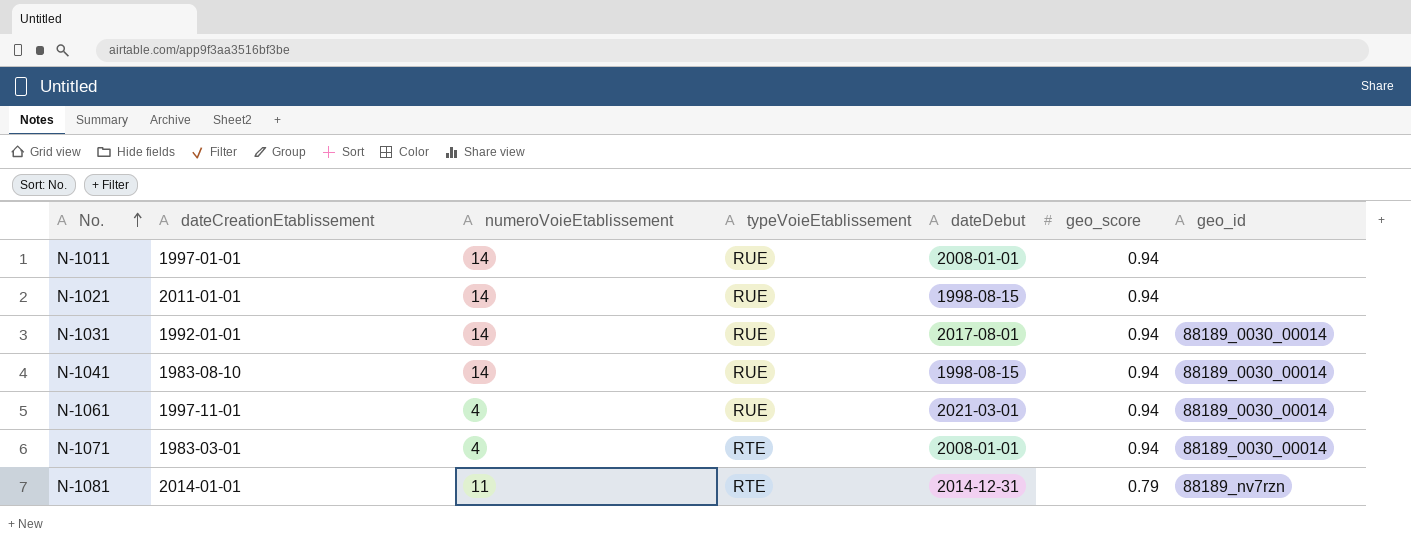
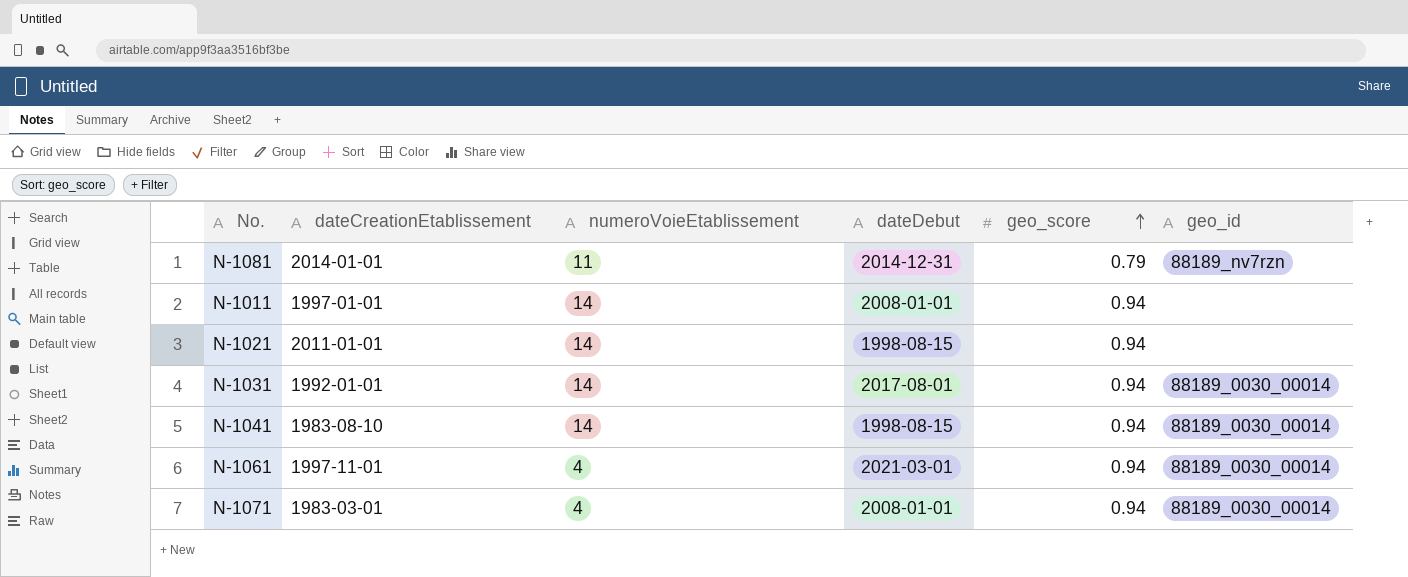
row order: No. ascending -> geo_score ascending
column typeVoieEtablissement | position: 4 -> none

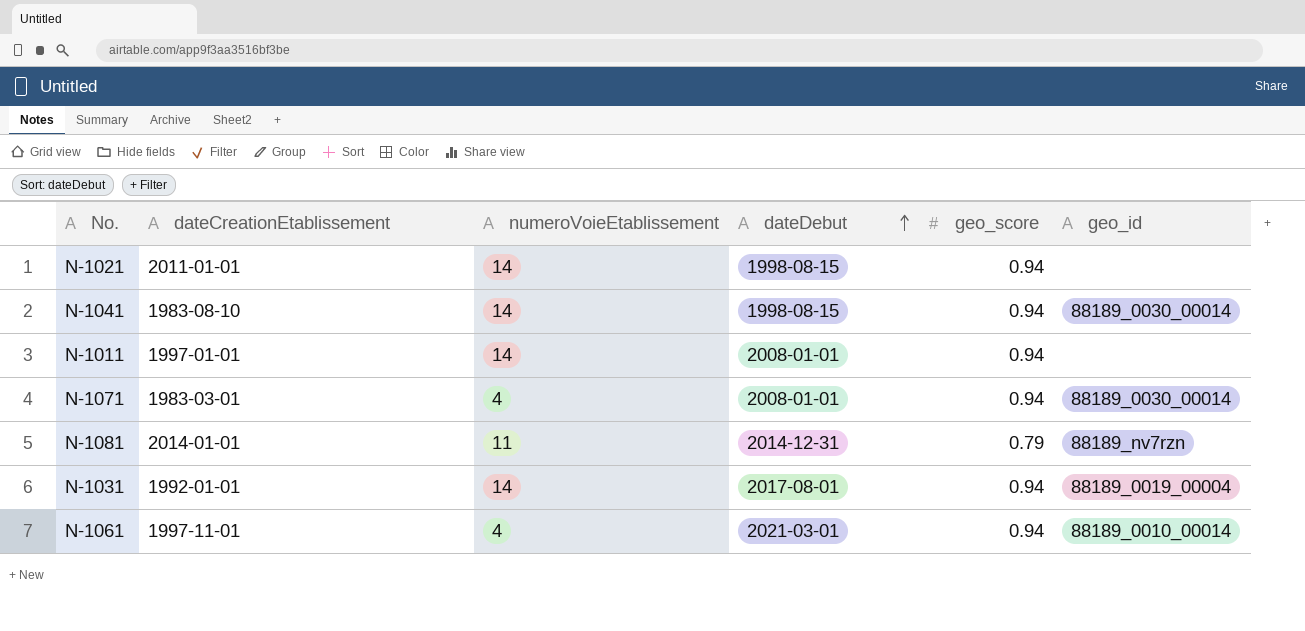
row order: geo_score ascending -> dateDebut ascending
N-1031 | geo_id: 88189_0030_00014 -> 88189_0019_00004
N-1061 | geo_id: 88189_0030_00014 -> 88189_0010_00014

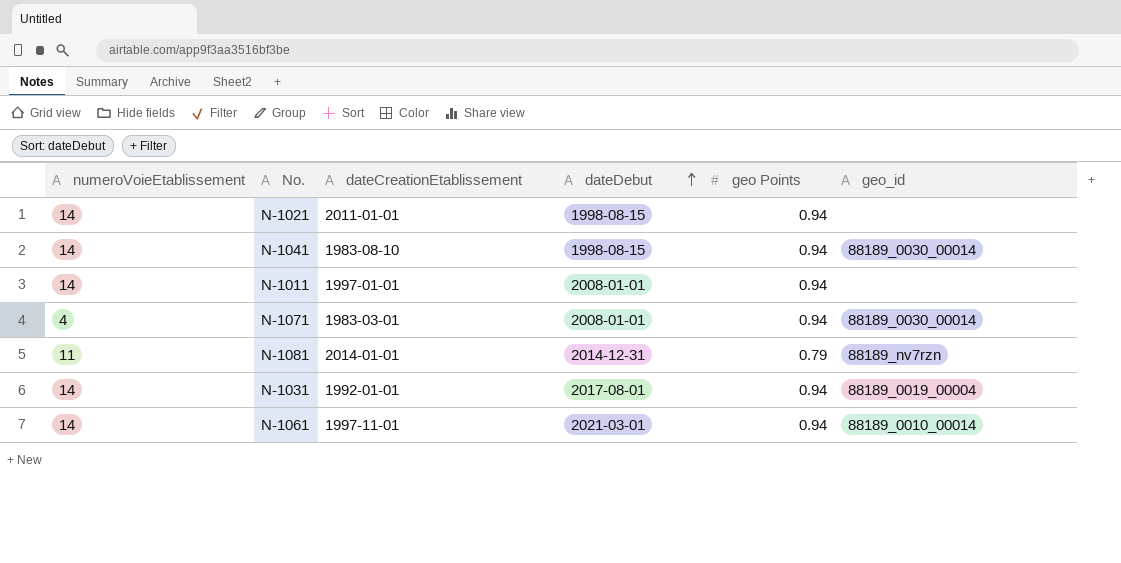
column numeroVoieEtablissement | position: 3 -> 1
column name: geo_score -> geo Points
N-1061 | numeroVoieEtablissement: 4 -> 14

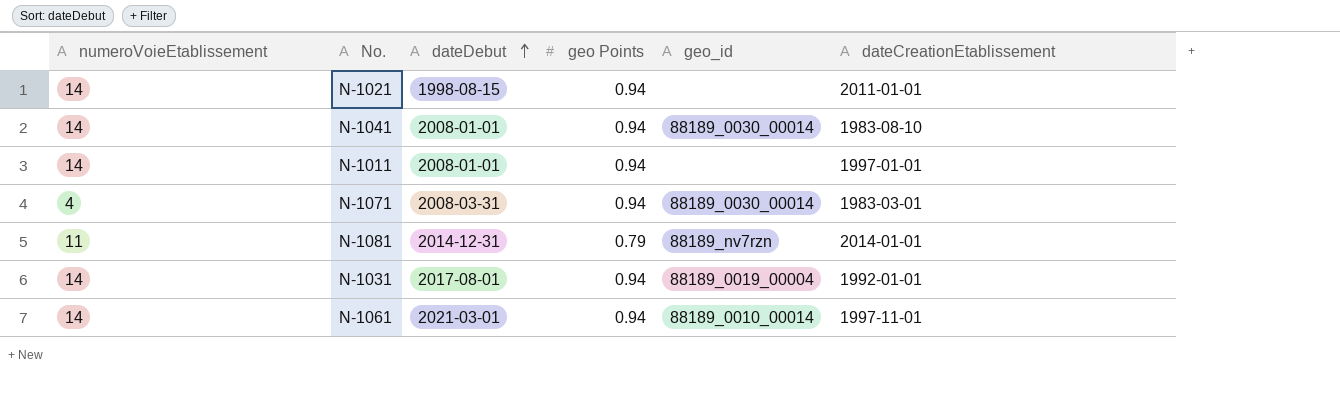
column dateCreationEtablissement | position: 3 -> 6
N-1041 | dateDebut: 1998-08-15 -> 2008-01-01
N-1071 | dateDebut: 2008-01-01 -> 2008-03-31

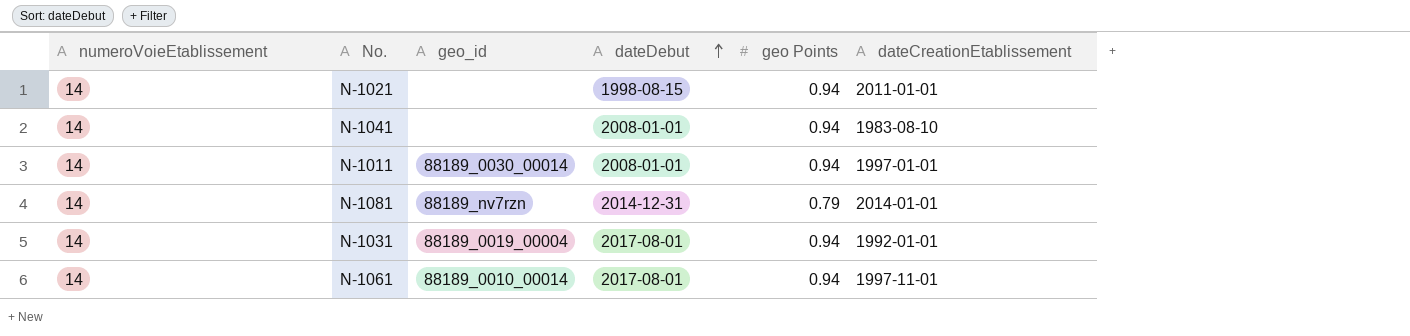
column geo_id | position: 5 -> 3
row N-1071: 4 | 2008-03-31 | 0.94 | 88189_0030_00014 | 1983-03-01 -> none
N-1041 | geo_id: 88189_0030_00014 -> none
N-1011 | geo_id: none -> 88189_0030_00014
N-1081 | numeroVoieEtablissement: 11 -> 14
N-1061 | dateDebut: 2021-03-01 -> 2017-08-01

